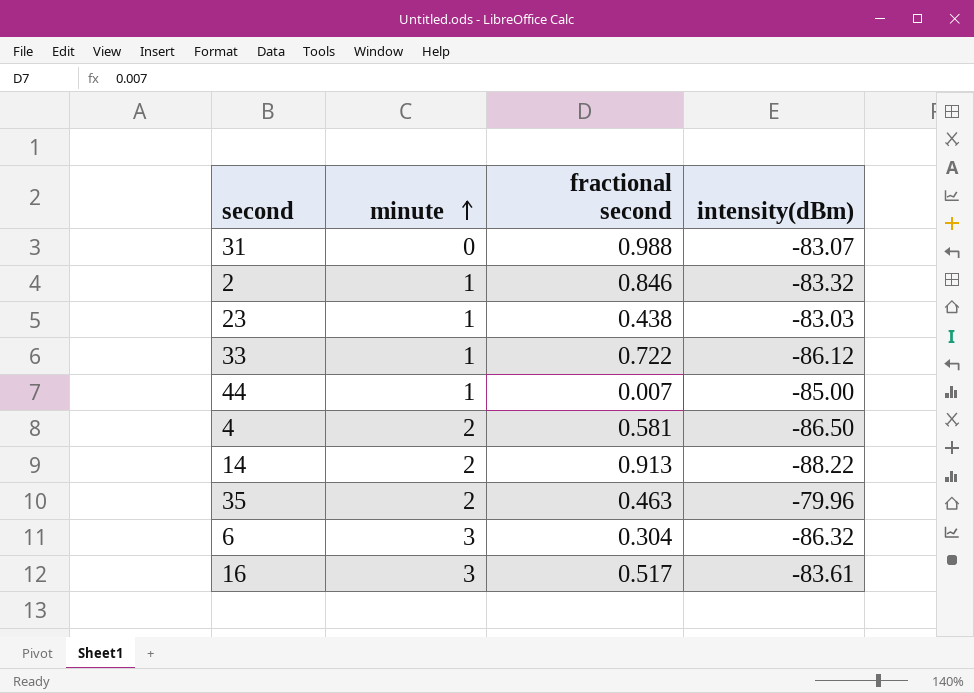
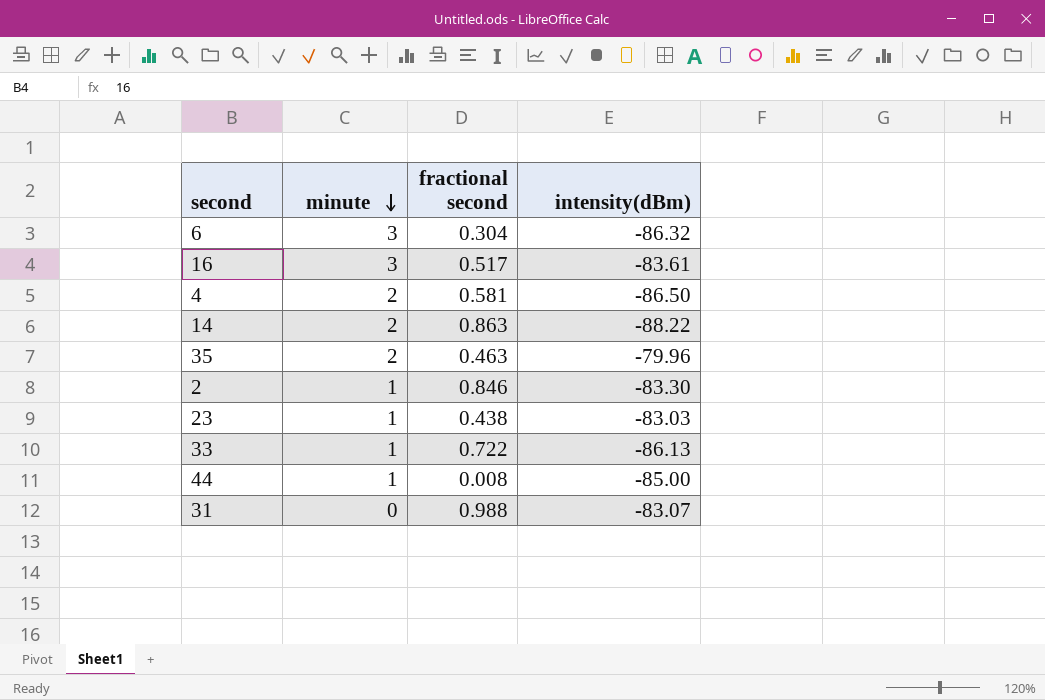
row order: minute ascending -> minute descending
14 | fractional second: 0.913 -> 0.863
2 | intensity(dBm): -83.32 -> -83.30
33 | intensity(dBm): -86.12 -> -86.13
44 | fractional second: 0.007 -> 0.008

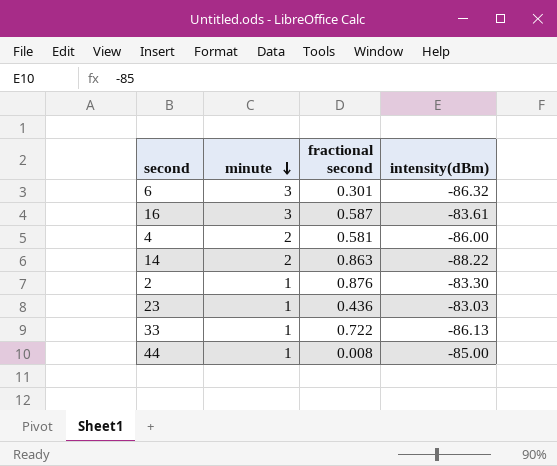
row 35: 2 | 0.463 | -79.96 -> none
row 31: 0 | 0.988 | -83.07 -> none
6 | fractional second: 0.304 -> 0.301
16 | fractional second: 0.517 -> 0.587
4 | intensity(dBm): -86.50 -> -86.00
2 | fractional second: 0.846 -> 0.876
23 | fractional second: 0.438 -> 0.436

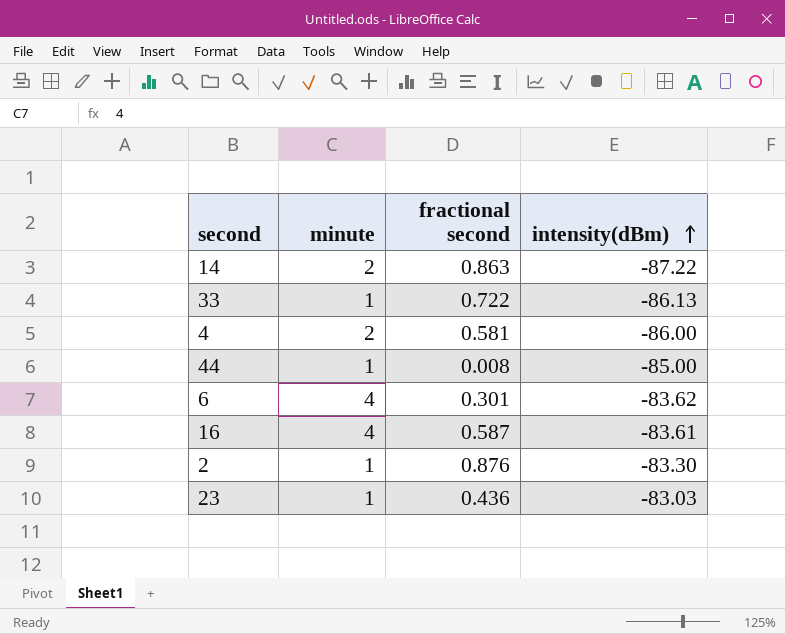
row order: minute descending -> intensity(dBm) ascending
14 | intensity(dBm): -88.22 -> -87.22
6 | minute: 3 -> 4
6 | intensity(dBm): -86.32 -> -83.62
16 | minute: 3 -> 4

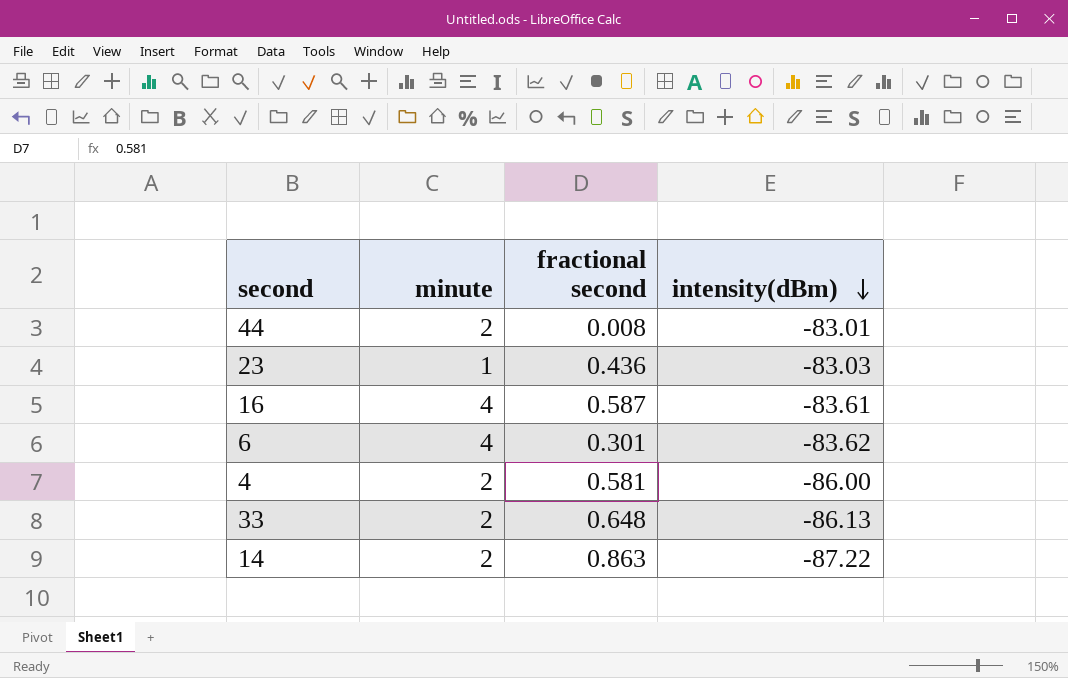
row order: intensity(dBm) ascending -> intensity(dBm) descending
row 2: 1 | 0.876 | -83.30 -> none
44 | minute: 1 -> 2
44 | intensity(dBm): -85.00 -> -83.01
33 | minute: 1 -> 2
33 | fractional second: 0.722 -> 0.648

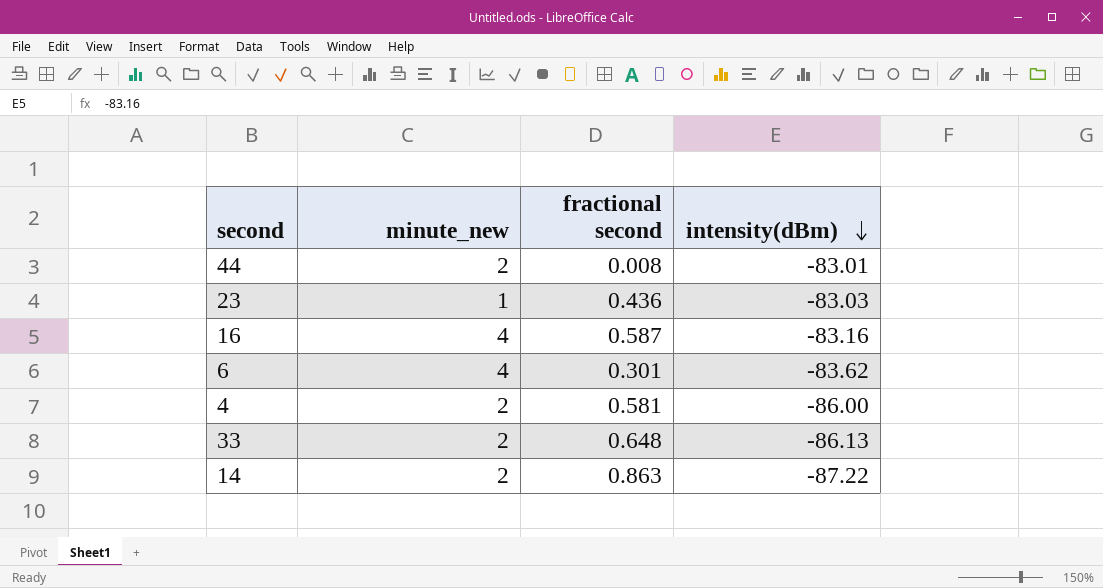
column name: minute -> minute_new
16 | intensity(dBm): -83.61 -> -83.16

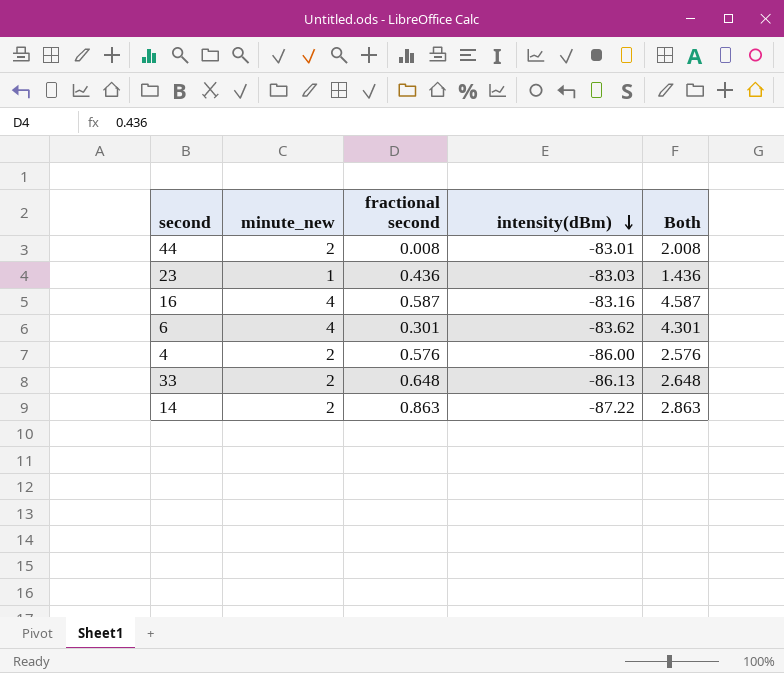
column Both | formula: none -> [minute_new] + [fractional second]
4 | fractional second: 0.581 -> 0.576

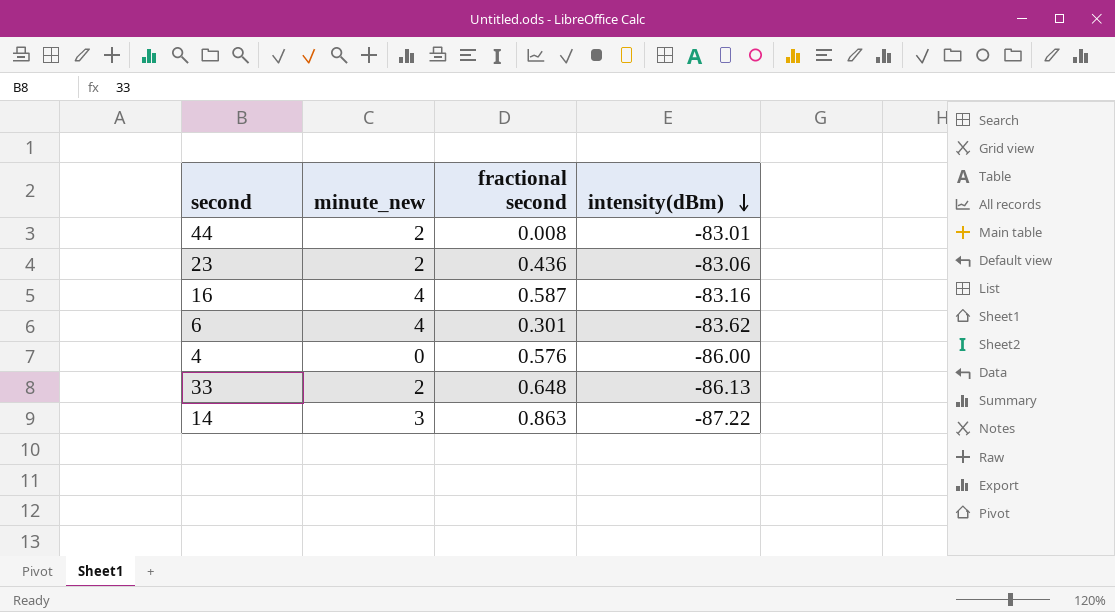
column Both | formula: [minute_new] + [fractional second] -> none
23 | minute_new: 1 -> 2
23 | intensity(dBm): -83.03 -> -83.06
4 | minute_new: 2 -> 0
14 | minute_new: 2 -> 3

